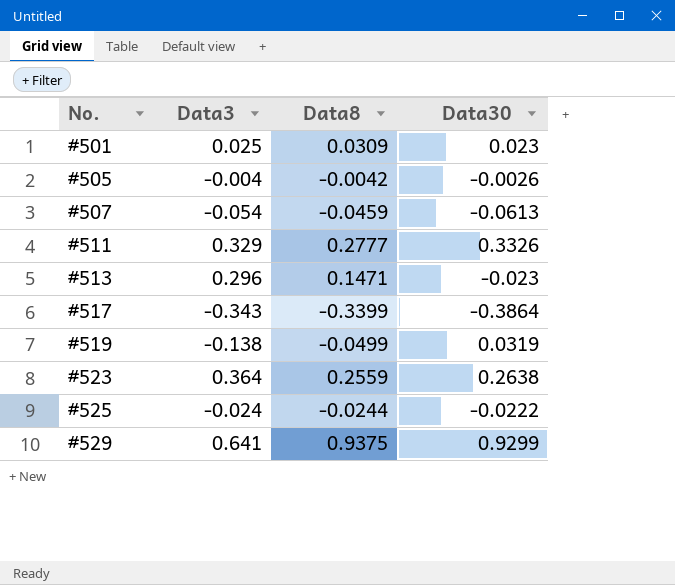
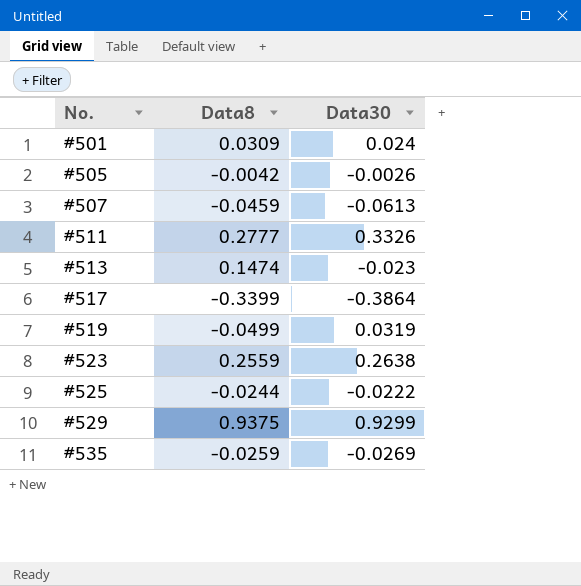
column Data3 | position: 2 -> none
#501 | Data30: 0.023 -> 0.024
#513 | Data8: 0.1471 -> 0.1474
row #535: none -> -0.0259 | -0.0269

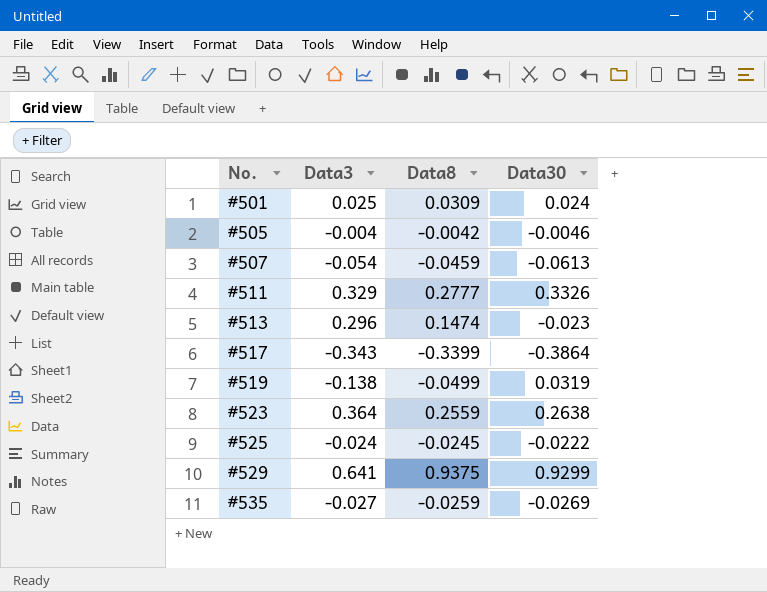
column Data3 | position: none -> 2
#505 | Data30: -0.0026 -> -0.0046
#525 | Data8: -0.0244 -> -0.0245

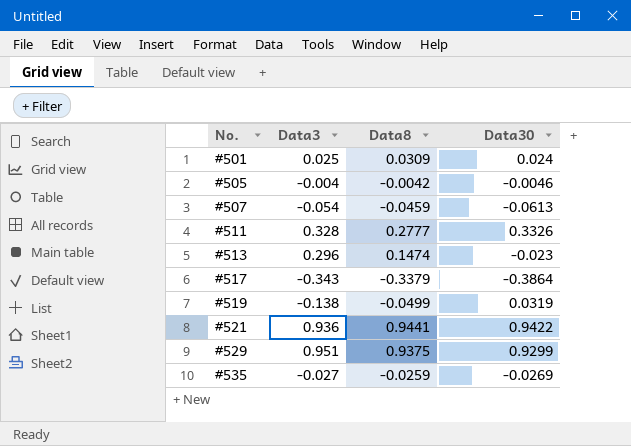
row #523: 0.364 | 0.2559 | 0.2638 -> none
row #525: -0.024 | -0.0245 | -0.0222 -> none
#511 | Data3: 0.329 -> 0.328
#517 | Data8: -0.3399 -> -0.3379
row #521: none -> 0.936 | 0.9441 | 0.9422
#529 | Data3: 0.641 -> 0.951

